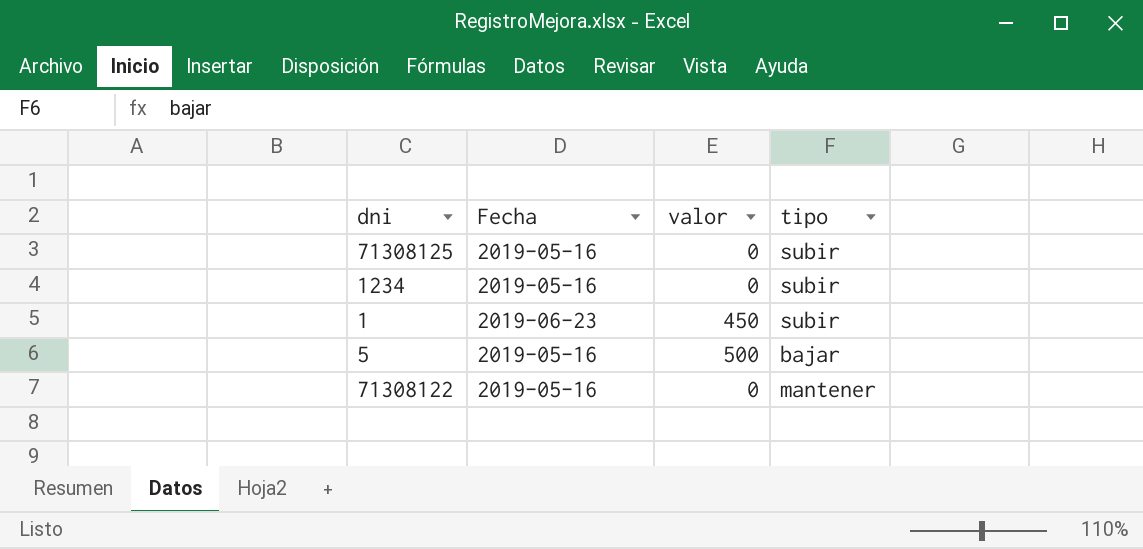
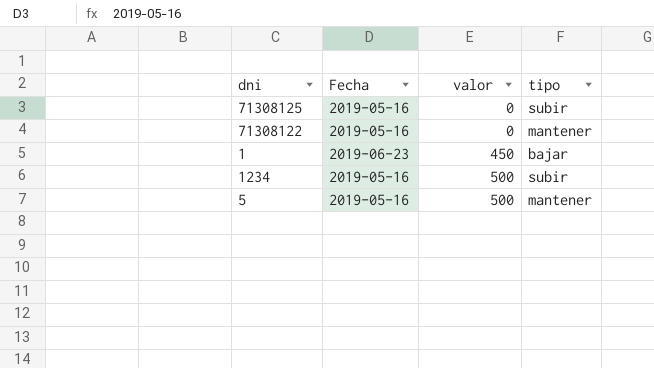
row order: none -> valor ascending
1 | tipo: subir -> bajar
1234 | valor: 0 -> 500
5 | tipo: bajar -> mantener

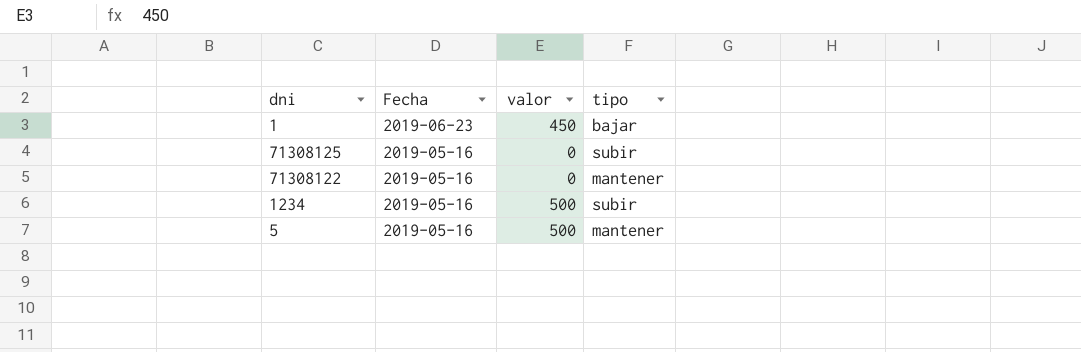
row order: valor ascending -> Fecha descending

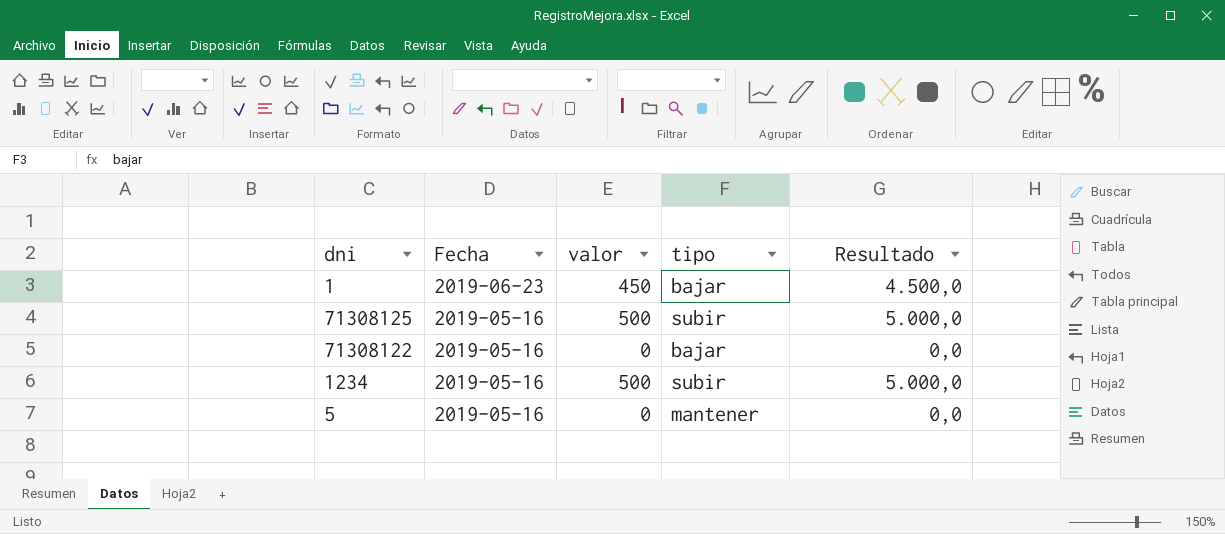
column Resultado | formula: none -> [valor] * 10
71308125 | valor: 0 -> 500
71308122 | tipo: mantener -> bajar
5 | valor: 500 -> 0

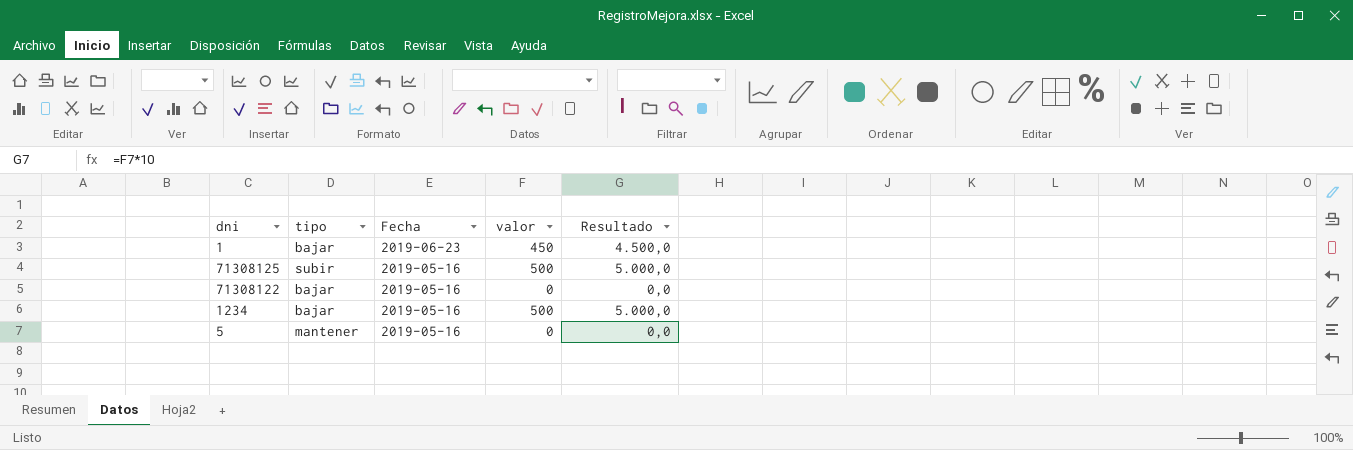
column tipo | position: 4 -> 2
1234 | tipo: subir -> bajar

